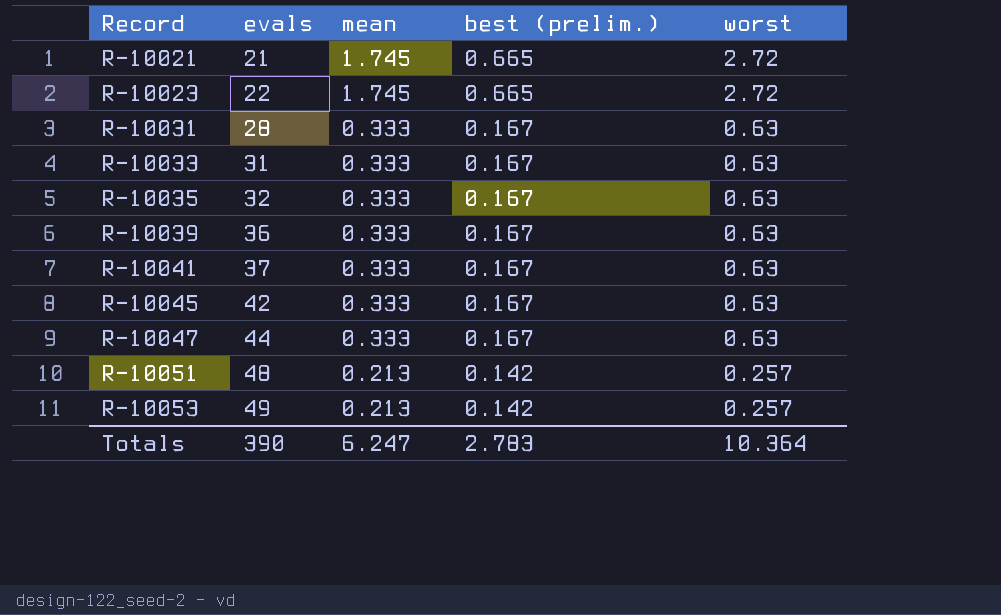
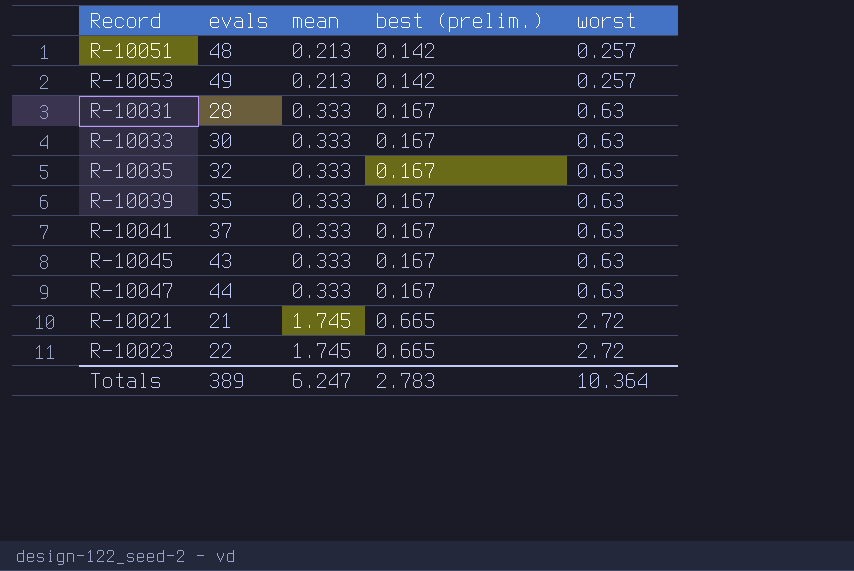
row order: Record ascending -> mean ascending
R-10033 | evals: 31 -> 30
R-10039 | evals: 36 -> 35
R-10045 | evals: 42 -> 43
Totals | evals: 390 -> 389

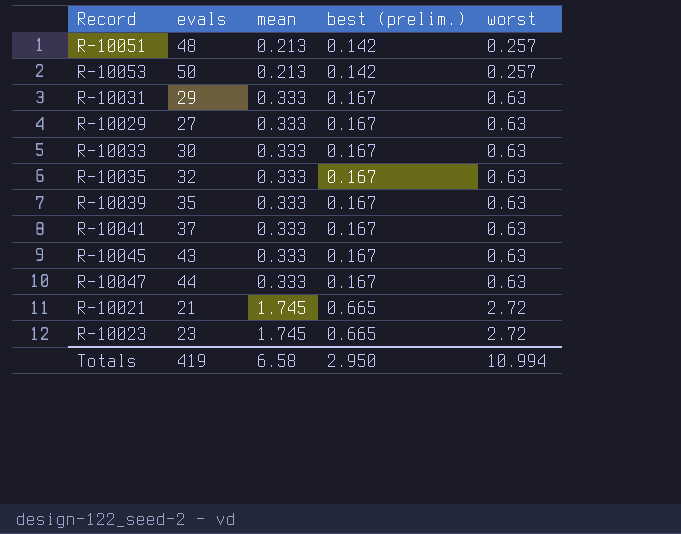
R-10053 | evals: 49 -> 50
R-10031 | evals: 28 -> 29
row R-10029: none -> 27 | 0.333 | 0.167 | 0.63
R-10023 | evals: 22 -> 23
Totals | evals: 389 -> 419
Totals | mean: 6.247 -> 6.58
Totals | best (prelim.): 2.783 -> 2.950
Totals | worst: 10.364 -> 10.994

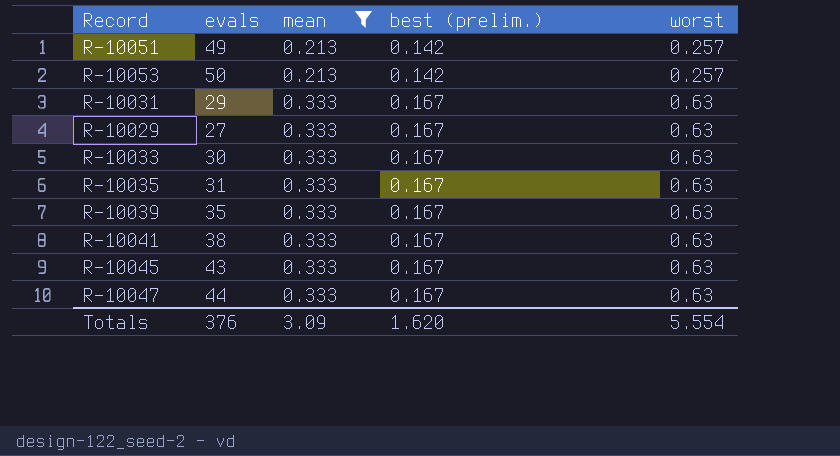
filter: none -> mean != 1.745
R-10051 | evals: 48 -> 49
R-10035 | evals: 32 -> 31
R-10041 | evals: 37 -> 38
Totals | evals: 419 -> 376
Totals | mean: 6.58 -> 3.09
Totals | best (prelim.): 2.950 -> 1.620
Totals | worst: 10.994 -> 5.554

